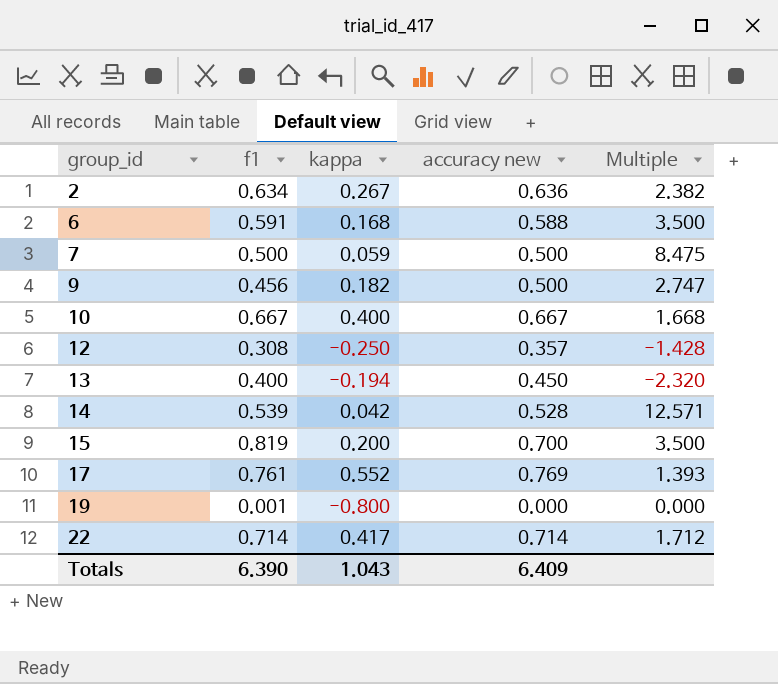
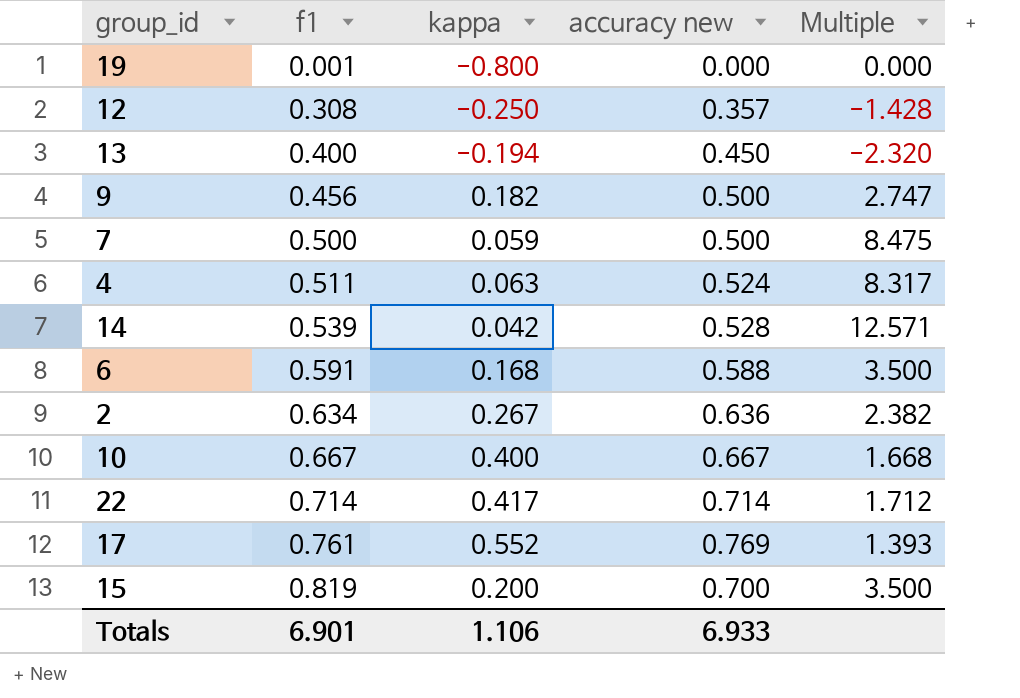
row order: group_id ascending -> f1 ascending
row 4: none -> 0.511 | 0.063 | 0.524 | 8.317
Totals | f1: 6.390 -> 6.901
Totals | kappa: 1.043 -> 1.106
Totals | accuracy new: 6.409 -> 6.933

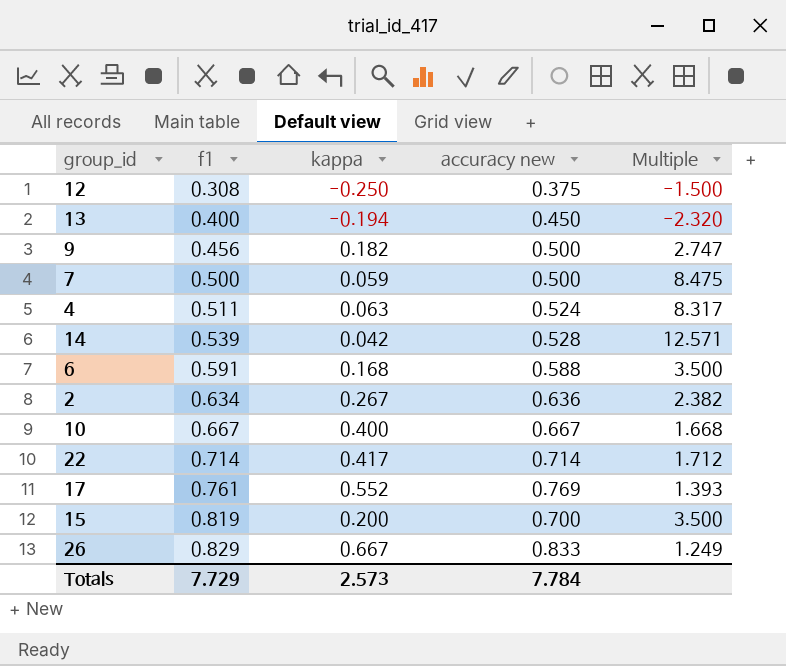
row 19: 0.001 | -0.800 | 0.000 | 0.000 -> none
12 | accuracy new: 0.357 -> 0.375
12 | Multiple: -1.428 -> -1.500
row 26: none -> 0.829 | 0.667 | 0.833 | 1.249
Totals | f1: 6.901 -> 7.729
Totals | kappa: 1.106 -> 2.573
Totals | accuracy new: 6.933 -> 7.784

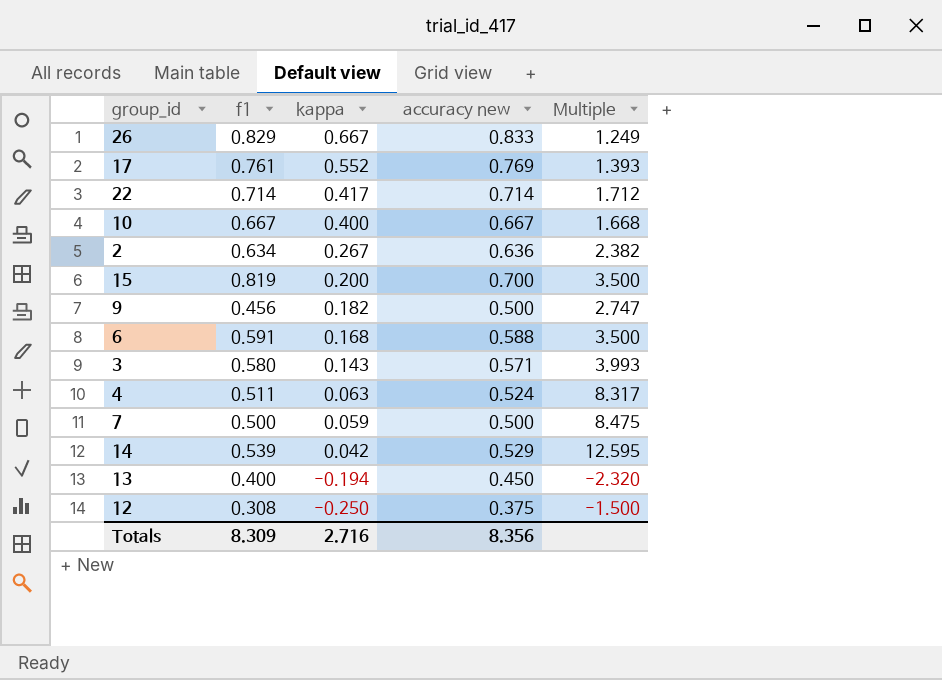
row order: f1 ascending -> kappa descending
row 3: none -> 0.580 | 0.143 | 0.571 | 3.993
14 | accuracy new: 0.528 -> 0.529
14 | Multiple: 12.571 -> 12.595
Totals | f1: 7.729 -> 8.309
Totals | kappa: 2.573 -> 2.716
Totals | accuracy new: 7.784 -> 8.356

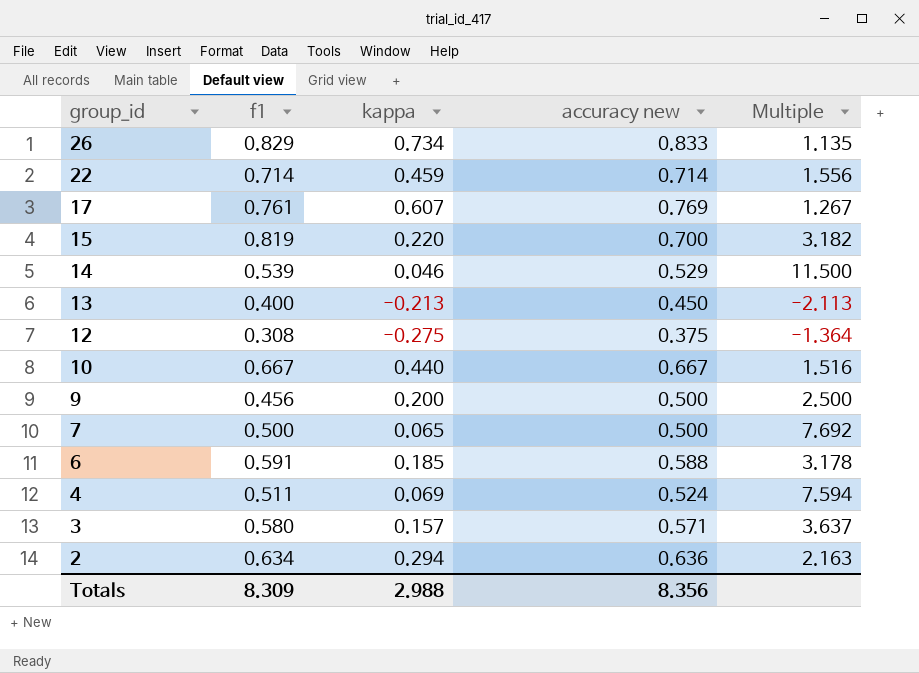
row order: kappa descending -> group_id descending
26 | kappa: 0.667 -> 0.734
26 | Multiple: 1.249 -> 1.135
22 | kappa: 0.417 -> 0.459
22 | Multiple: 1.712 -> 1.556
17 | kappa: 0.552 -> 0.607
17 | Multiple: 1.393 -> 1.267
15 | kappa: 0.200 -> 0.220
15 | Multiple: 3.500 -> 3.182
14 | kappa: 0.042 -> 0.046
14 | Multiple: 12.595 -> 11.500
13 | kappa: -0.194 -> -0.213
13 | Multiple: -2.320 -> -2.113
12 | kappa: -0.250 -> -0.275
12 | Multiple: -1.500 -> -1.364
10 | kappa: 0.400 -> 0.440
10 | Multiple: 1.668 -> 1.516
9 | kappa: 0.182 -> 0.200
9 | Multiple: 2.747 -> 2.500
7 | kappa: 0.059 -> 0.065
7 | Multiple: 8.475 -> 7.692
6 | kappa: 0.168 -> 0.185
6 | Multiple: 3.500 -> 3.178
4 | kappa: 0.063 -> 0.069
4 | Multiple: 8.317 -> 7.594
3 | kappa: 0.143 -> 0.157
3 | Multiple: 3.993 -> 3.637
2 | kappa: 0.267 -> 0.294
2 | Multiple: 2.382 -> 2.163
Totals | kappa: 2.716 -> 2.988

